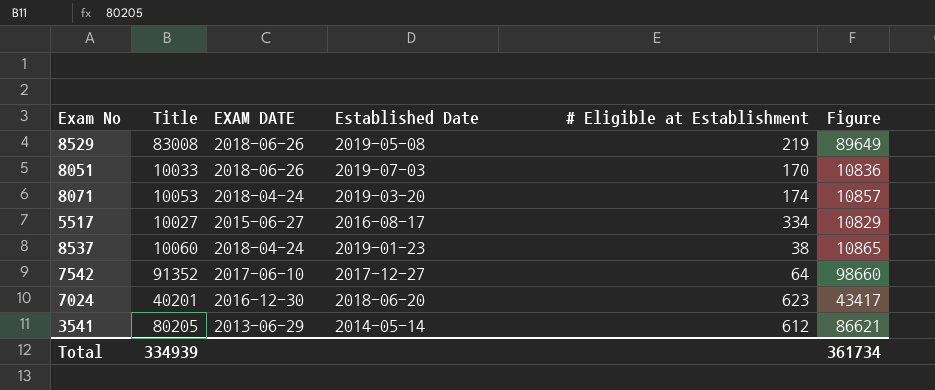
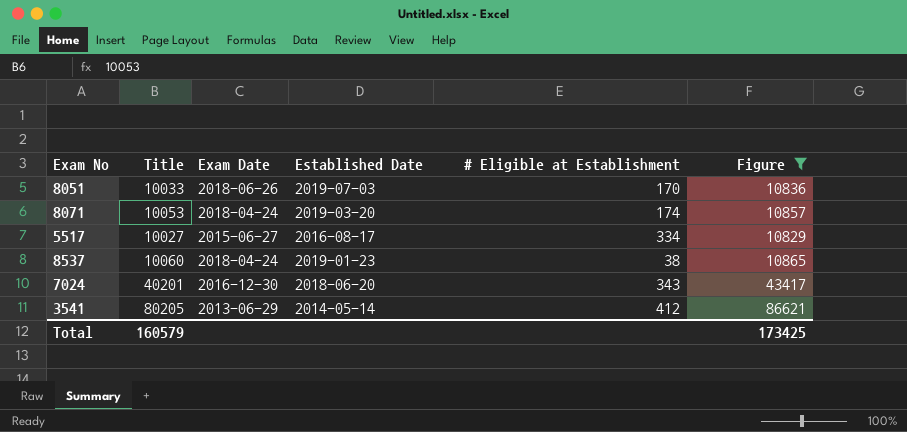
filter: none -> Figure <= 86621
column name: EXAM DATE -> Exam Date
7024 | # Eligible at Establishment: 623 -> 343
3541 | # Eligible at Establishment: 612 -> 412
Total | Title: 334939 -> 160579
Total | Figure: 361734 -> 173425

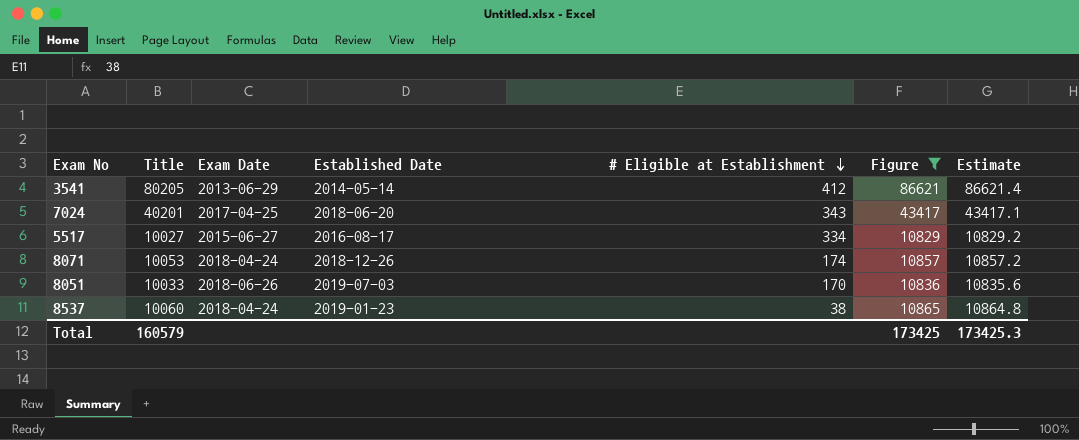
row order: none -> # Eligible at Establishment descending
column Estimate | formula: none -> [Title] * 1.08
7024 | Exam Date: 2016-12-30 -> 2017-04-25
8071 | Established Date: 2019-03-20 -> 2018-12-26

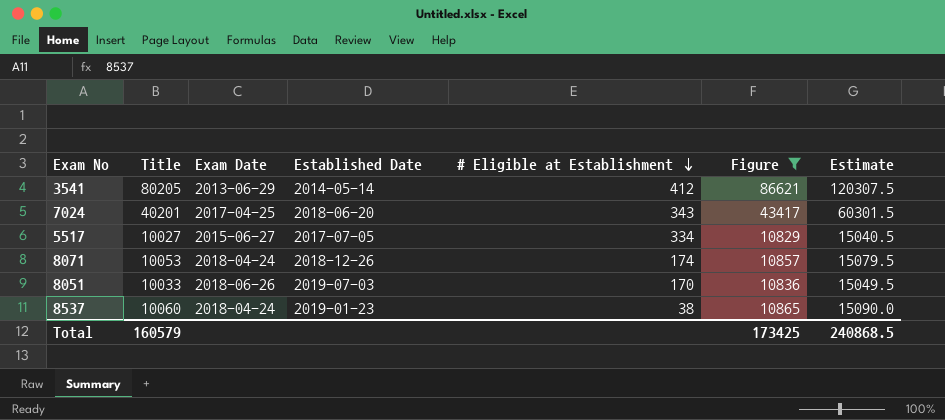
column Estimate | formula: [Title] * 1.08 -> [Title] * 1.5
5517 | Established Date: 2016-08-17 -> 2017-07-05
Total | Estimate: 173425.3 -> 240868.5

